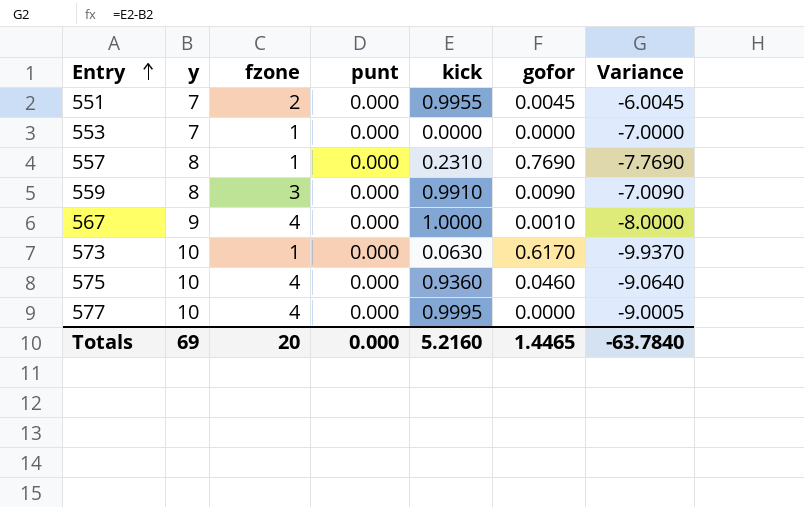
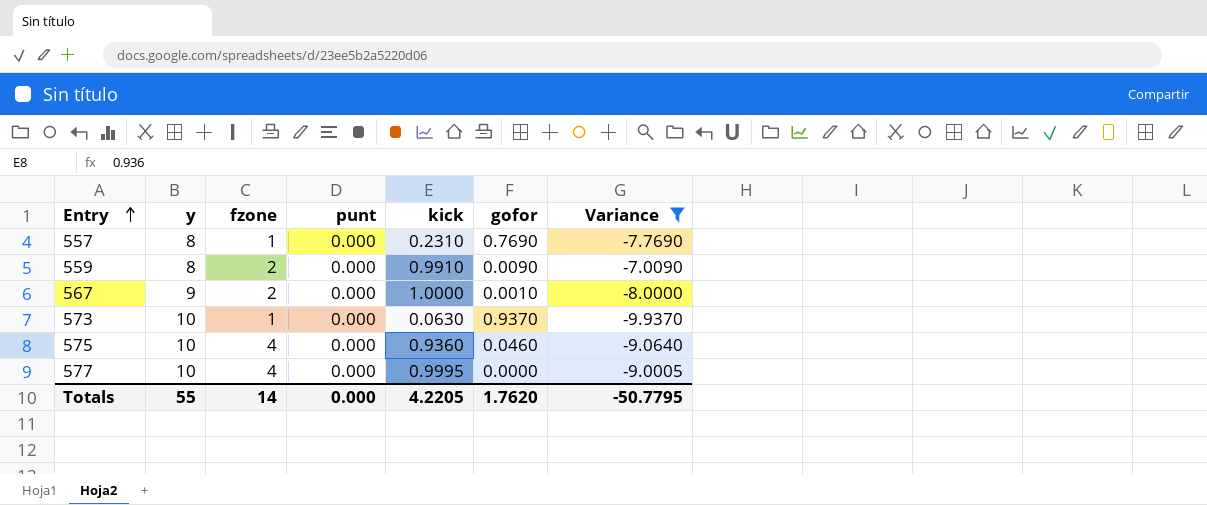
filter: none -> Variance <= -7.0090
559 | fzone: 3 -> 2
567 | fzone: 4 -> 2
573 | gofor: 0.6170 -> 0.9370
Totals | y: 69 -> 55
Totals | fzone: 20 -> 14
Totals | kick: 5.2160 -> 4.2205
Totals | gofor: 1.4465 -> 1.7620
Totals | Variance: -63.7840 -> -50.7795

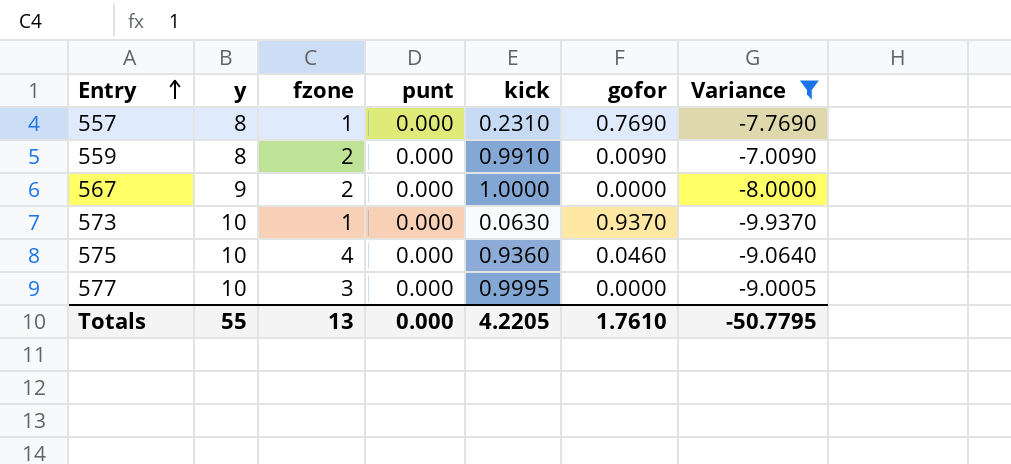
567 | gofor: 0.0010 -> 0.0000
577 | fzone: 4 -> 3
Totals | fzone: 14 -> 13
Totals | gofor: 1.7620 -> 1.7610

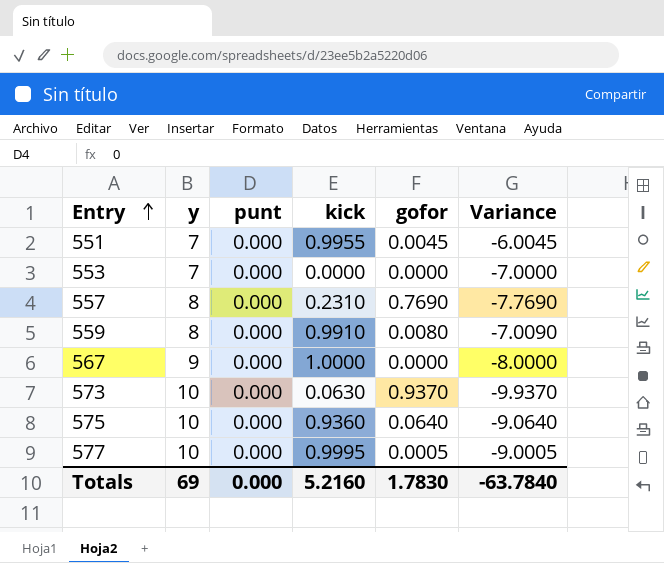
filter: Variance <= -7.0090 -> none
column fzone | position: 3 -> none
559 | gofor: 0.0090 -> 0.0080
575 | gofor: 0.0460 -> 0.0640
577 | gofor: 0.0000 -> 0.0005
Totals | y: 55 -> 69
Totals | kick: 4.2205 -> 5.2160
Totals | gofor: 1.7610 -> 1.7830
Totals | Variance: -50.7795 -> -63.7840

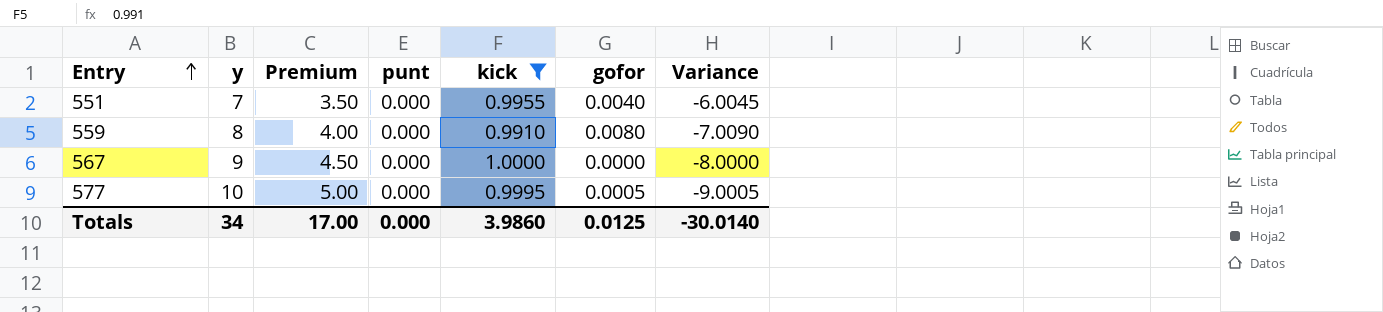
filter: none -> kick >= 0.9910
column Premium | formula: none -> [y] * 0.5
551 | gofor: 0.0045 -> 0.0040
Totals | y: 69 -> 34
Totals | kick: 5.2160 -> 3.9860
Totals | gofor: 1.7830 -> 0.0125
Totals | Variance: -63.7840 -> -30.0140

